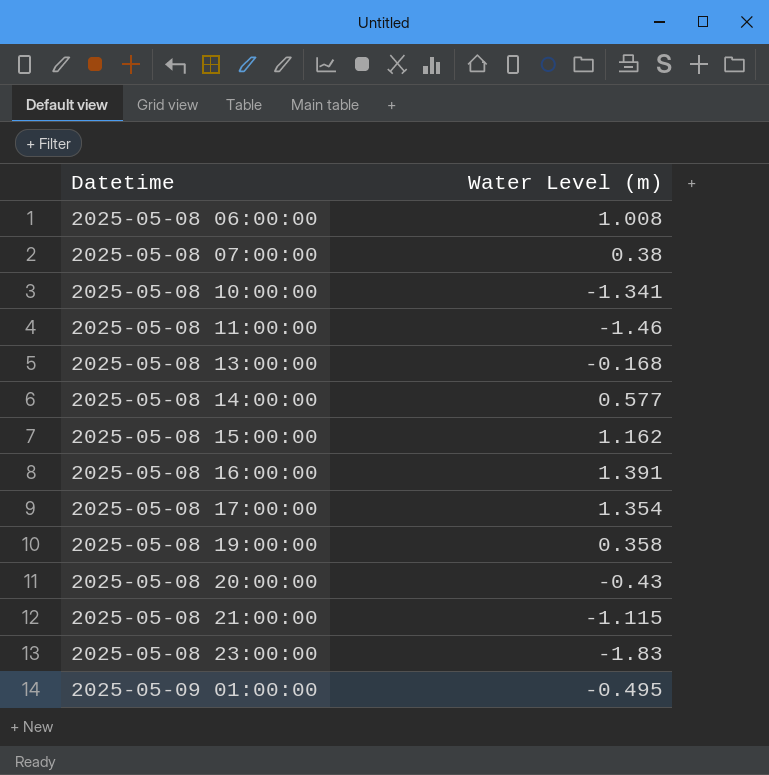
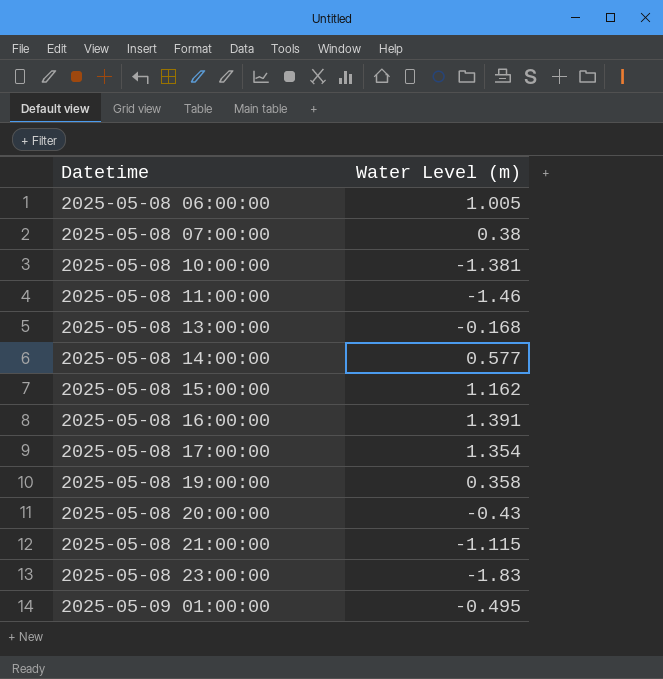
2025-05-08 06:00:00 | Water Level (m): 1.008 -> 1.005
2025-05-08 10:00:00 | Water Level (m): -1.341 -> -1.381

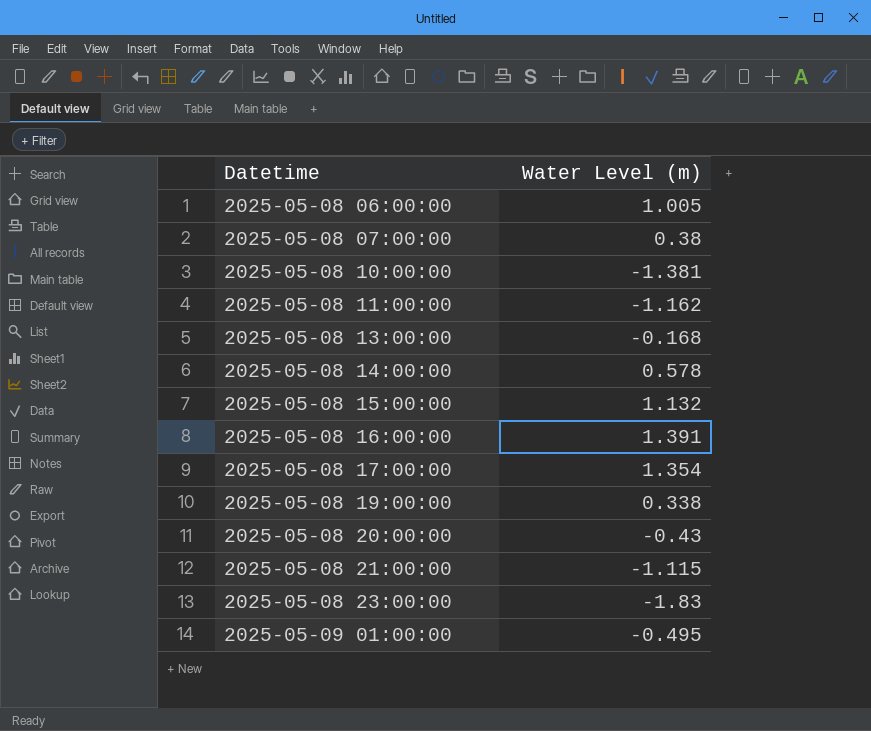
2025-05-08 11:00:00 | Water Level (m): -1.46 -> -1.162
2025-05-08 14:00:00 | Water Level (m): 0.577 -> 0.578
2025-05-08 15:00:00 | Water Level (m): 1.162 -> 1.132
2025-05-08 19:00:00 | Water Level (m): 0.358 -> 0.338

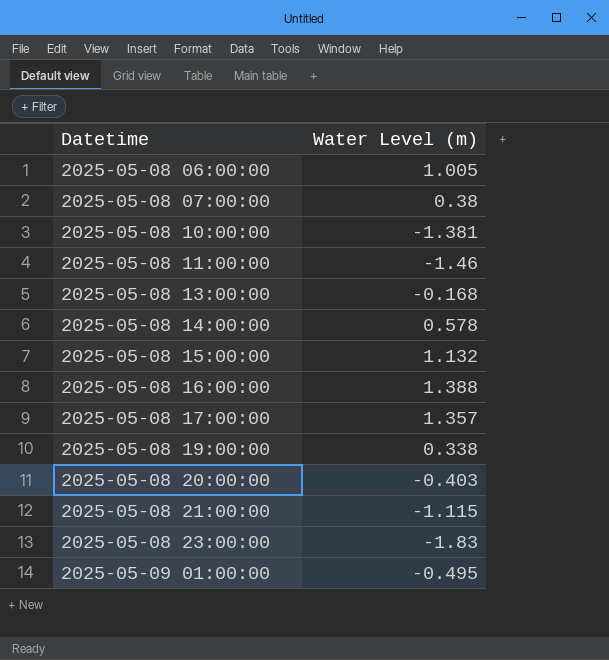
2025-05-08 11:00:00 | Water Level (m): -1.162 -> -1.46
2025-05-08 16:00:00 | Water Level (m): 1.391 -> 1.388
2025-05-08 17:00:00 | Water Level (m): 1.354 -> 1.357
2025-05-08 20:00:00 | Water Level (m): -0.43 -> -0.403

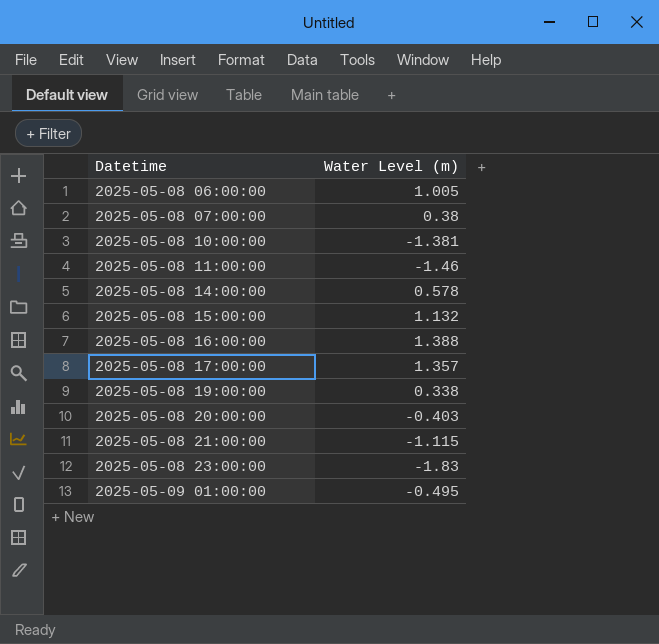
row 2025-05-08 13:00:00: -0.168 -> none

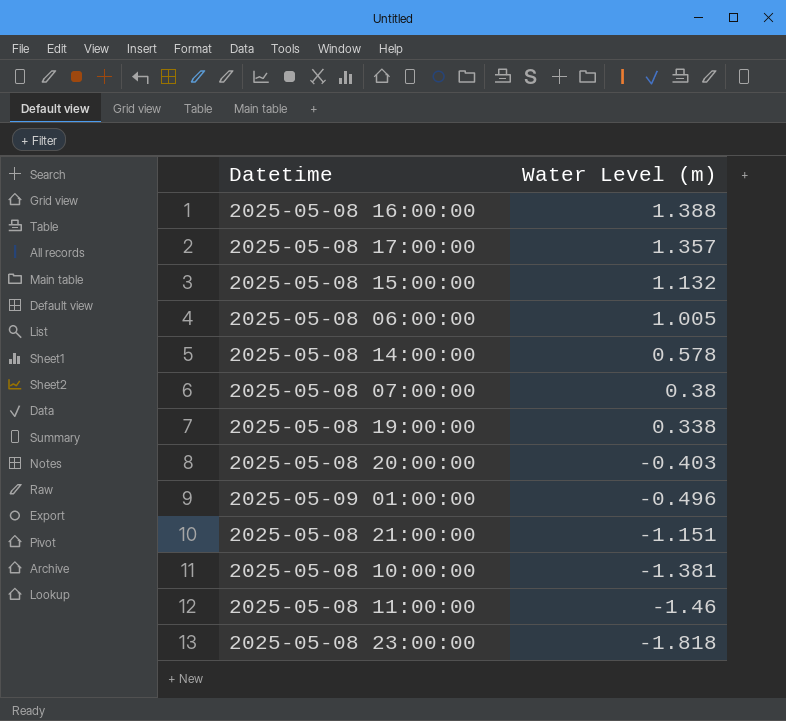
row order: Datetime ascending -> Water Level (m) descending
2025-05-09 01:00:00 | Water Level (m): -0.495 -> -0.496
2025-05-08 21:00:00 | Water Level (m): -1.115 -> -1.151
2025-05-08 23:00:00 | Water Level (m): -1.83 -> -1.818

